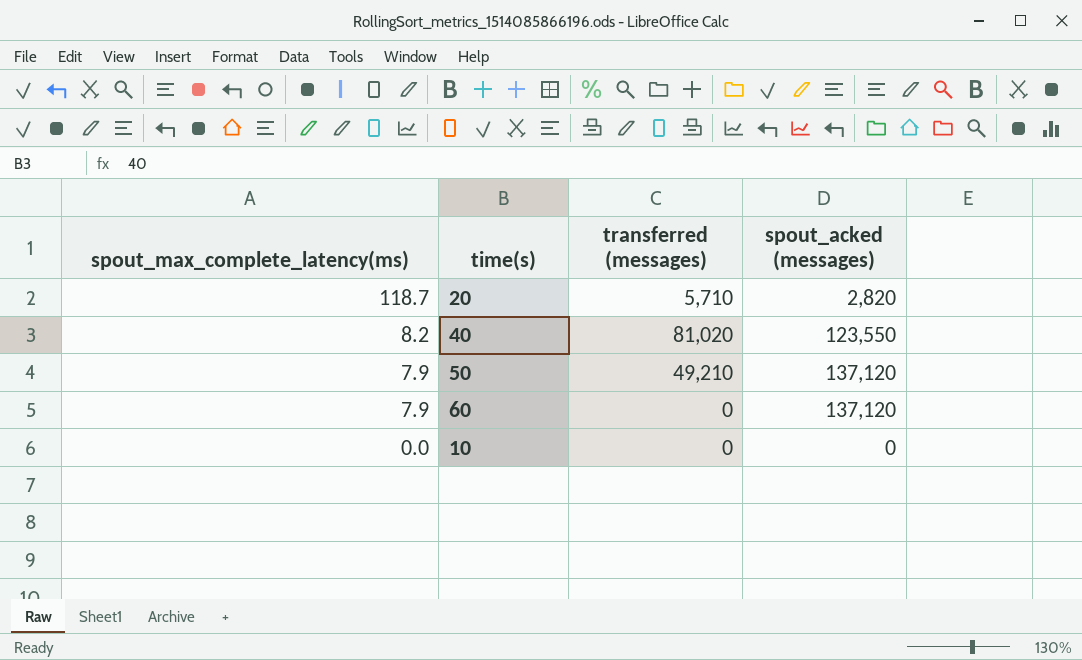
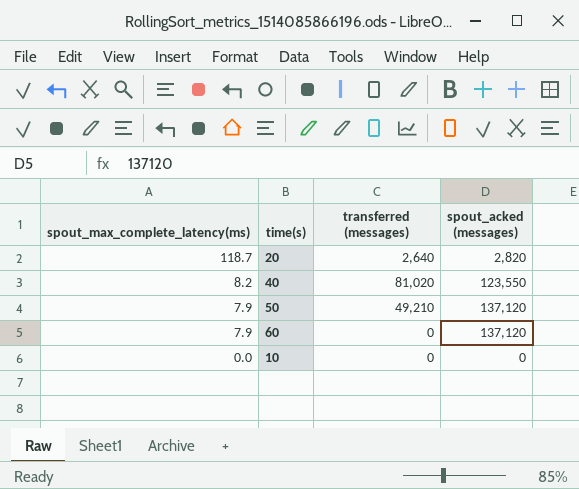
20 | transferred (messages): 5,710 -> 2,640

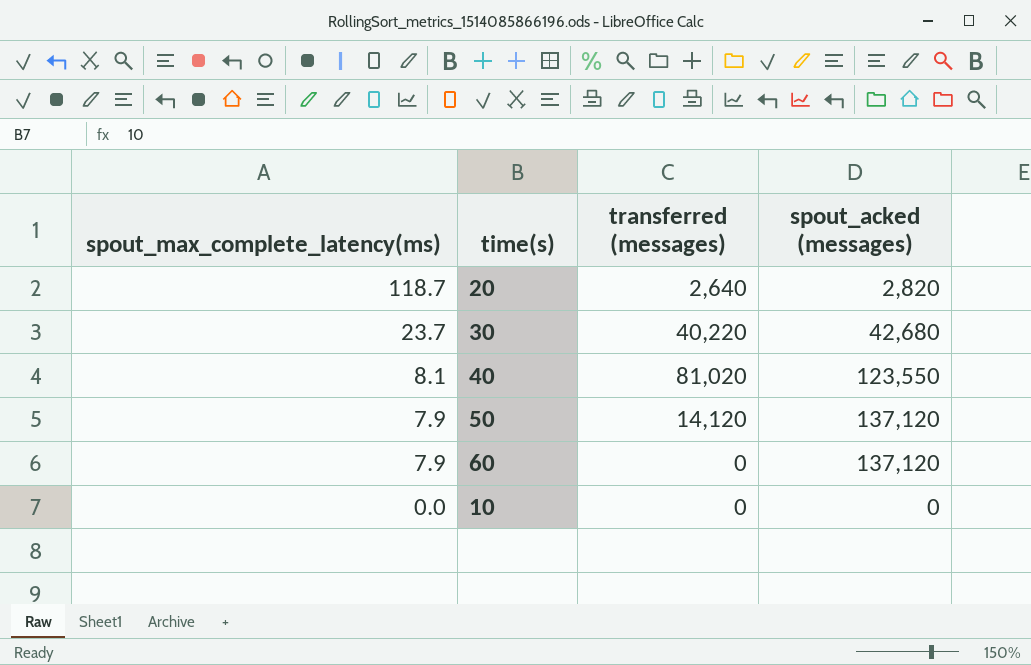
row 30: none -> 23.7 | 40,220 | 42,680
40 | spout_max_complete_latency(ms): 8.2 -> 8.1
50 | transferred (messages): 49,210 -> 14,120

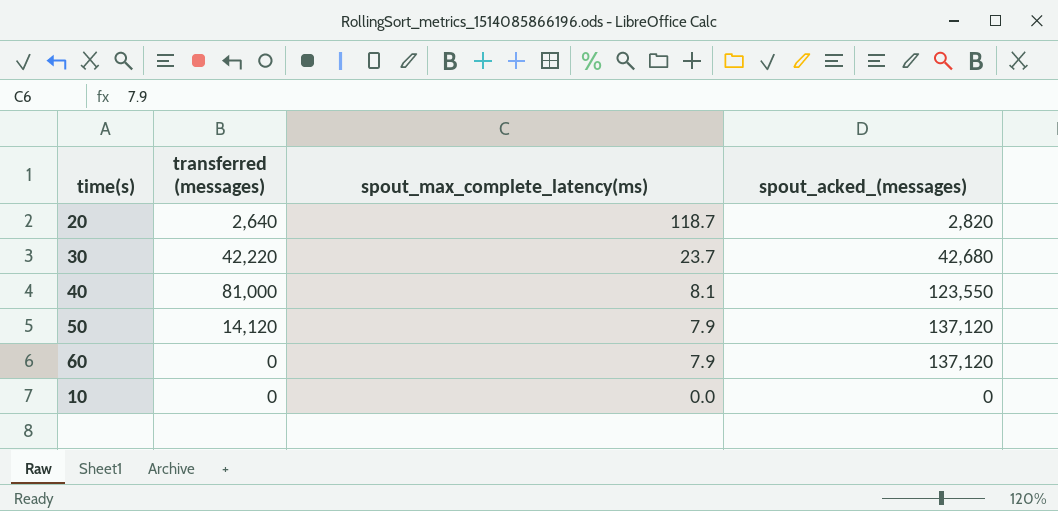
column spout_max_complete_latency(ms) | position: 1 -> 3
column name: spout_acked (messages) -> spout_acked_(messages)
30 | transferred (messages): 40,220 -> 42,220
40 | transferred (messages): 81,020 -> 81,000

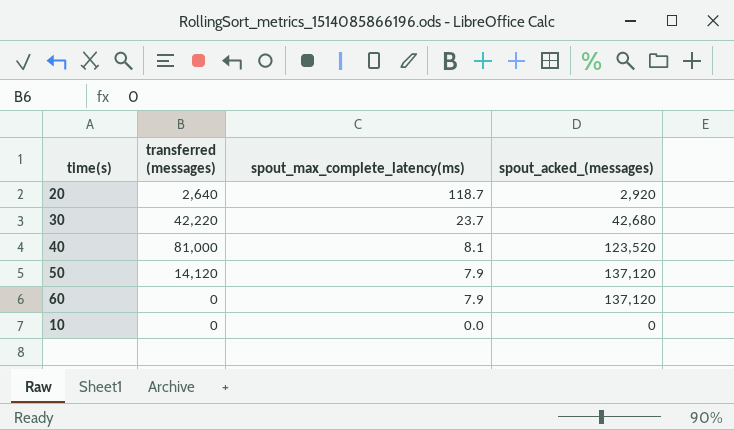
20 | spout_acked_(messages): 2,820 -> 2,920
40 | spout_acked_(messages): 123,550 -> 123,520

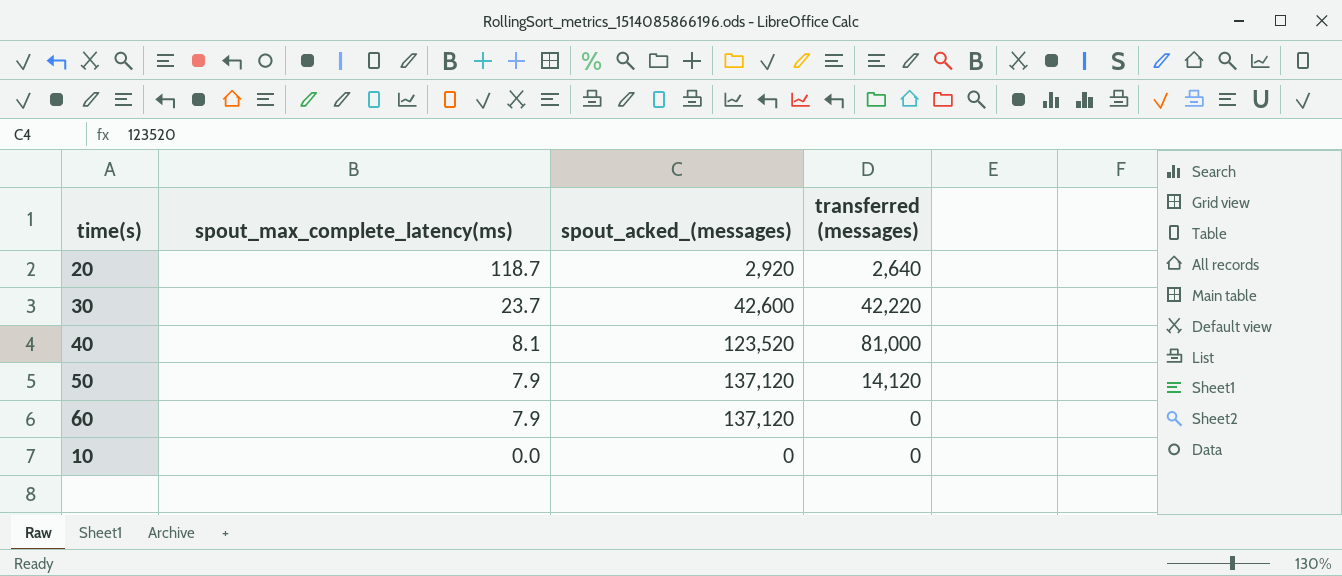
column transferred (messages) | position: 2 -> 4
30 | spout_acked_(messages): 42,680 -> 42,600

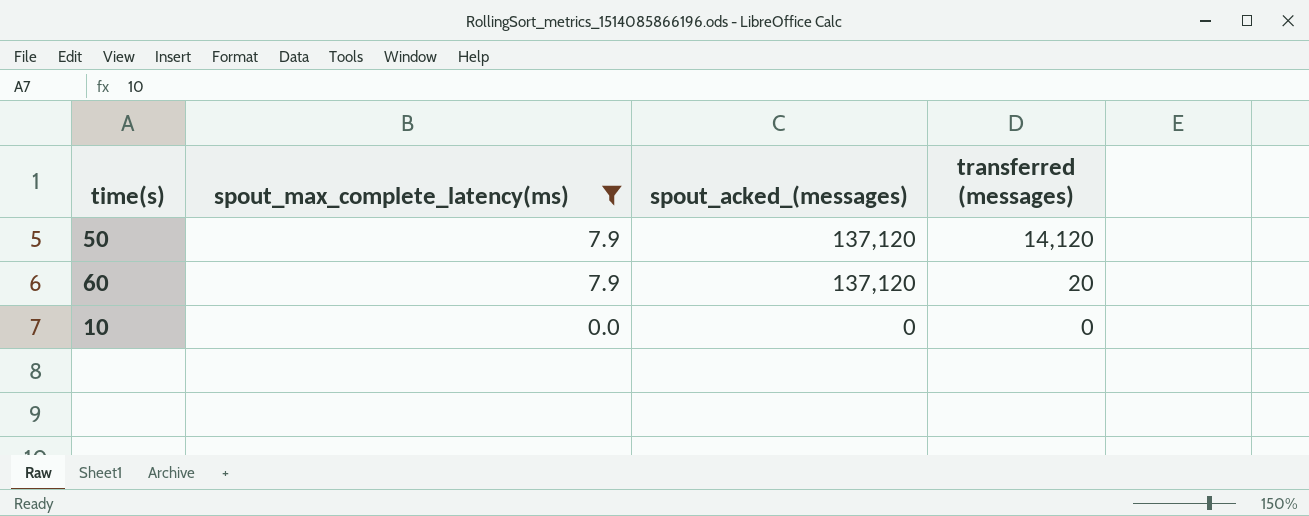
filter: none -> spout_max_complete_latency(ms) <= 7.9
60 | transferred (messages): 0 -> 20

